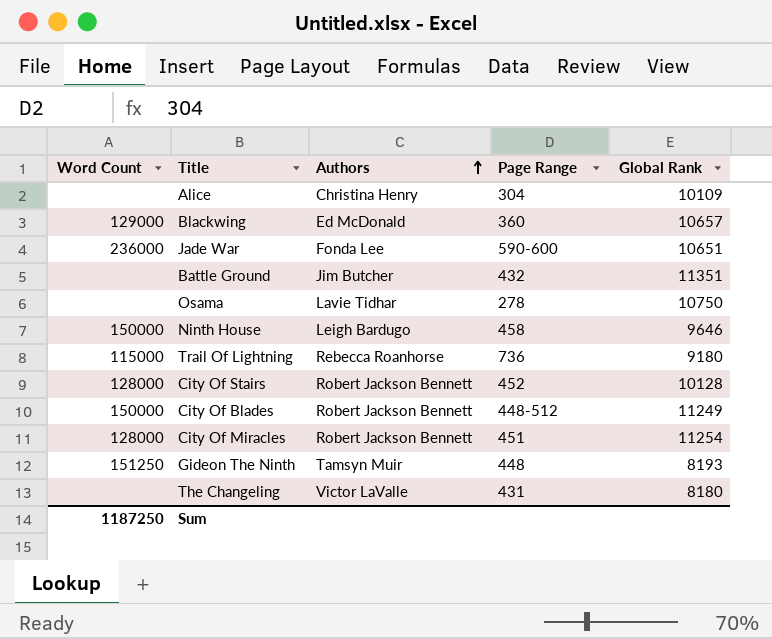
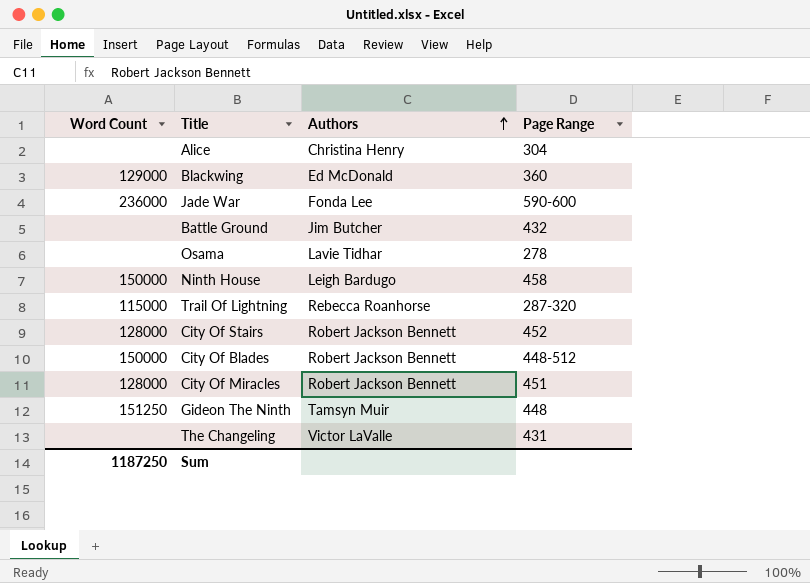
column Global Rank | position: 5 -> none
Trail Of Lightning | Page Range: 736 -> 287-320

